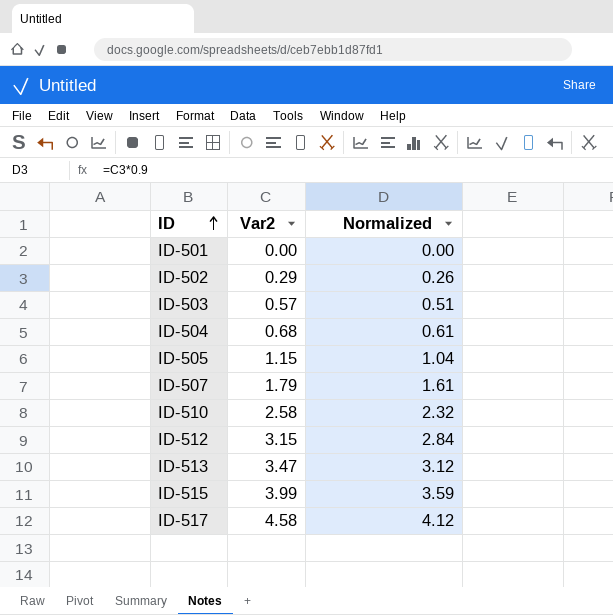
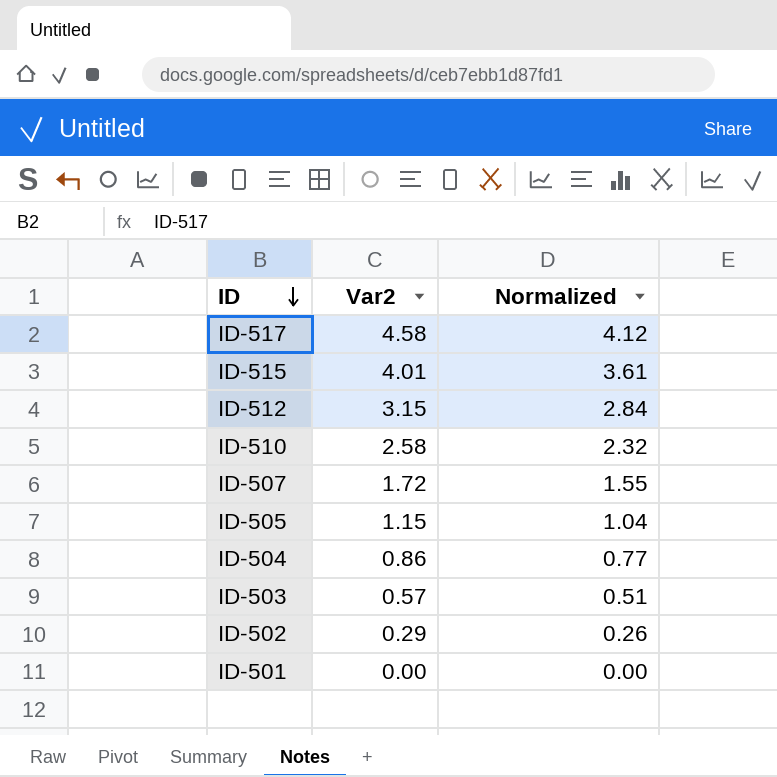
row order: ID ascending -> ID descending
row ID-513: 3.47 | 3.12 -> none
ID-515 | Var2: 3.99 -> 4.01
ID-515 | Normalized: 3.59 -> 3.61
ID-507 | Var2: 1.79 -> 1.72
ID-507 | Normalized: 1.61 -> 1.55
ID-504 | Var2: 0.68 -> 0.86
ID-504 | Normalized: 0.61 -> 0.77

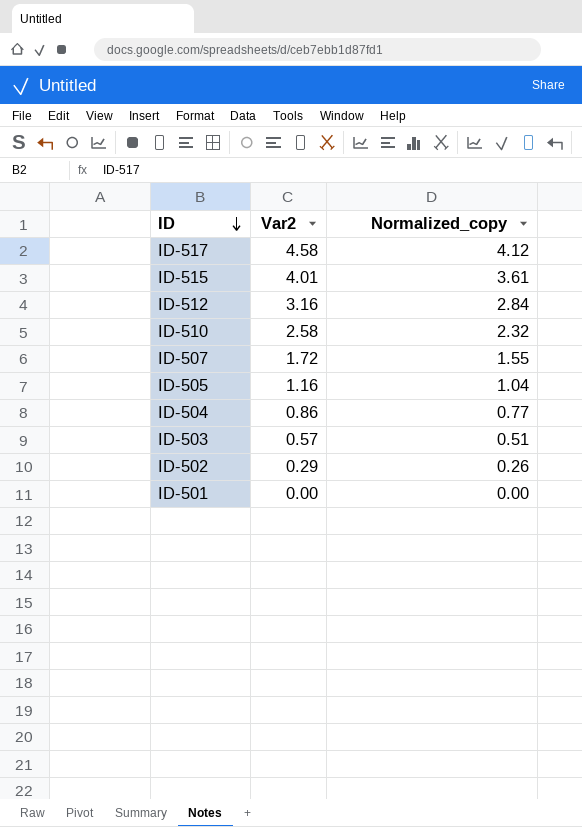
column name: Normalized -> Normalized_copy
ID-512 | Var2: 3.15 -> 3.16
ID-505 | Var2: 1.15 -> 1.16

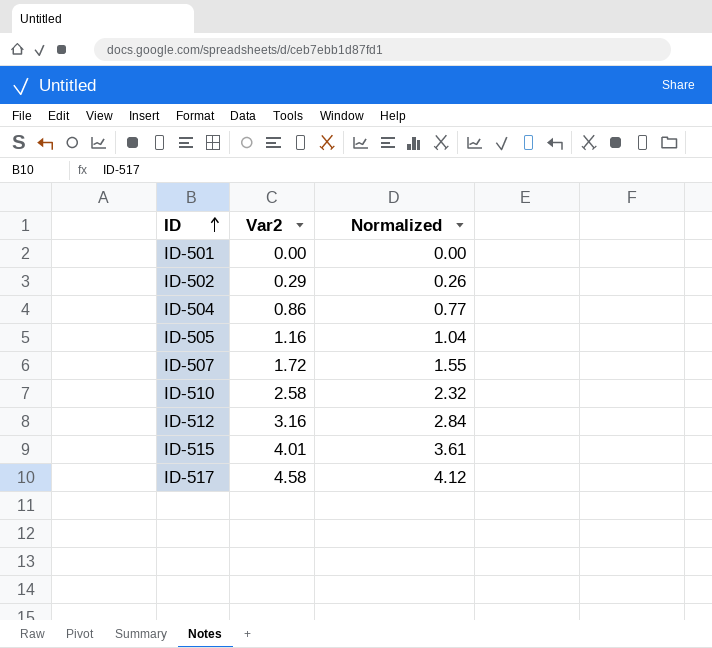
row order: ID descending -> ID ascending
column name: Normalized_copy -> Normalized
row ID-503: 0.57 | 0.51 -> none

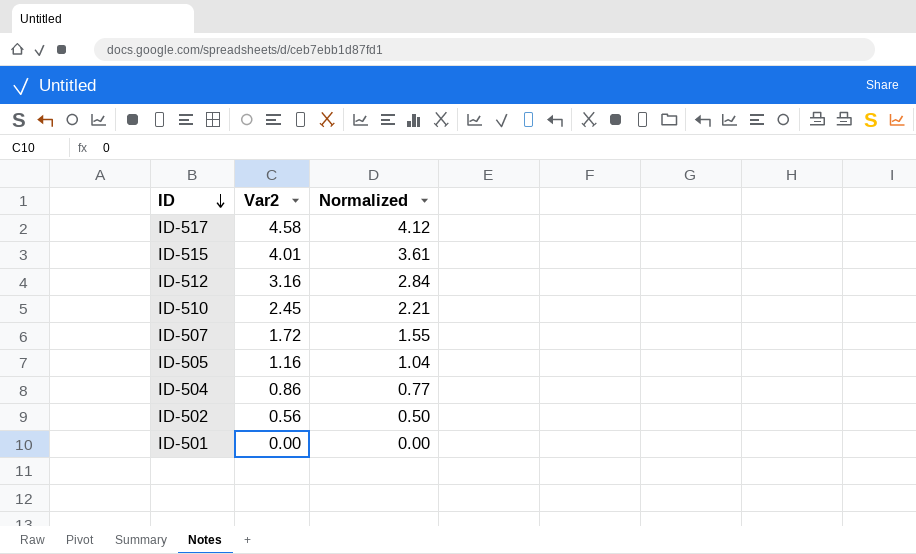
row order: ID ascending -> ID descending
ID-510 | Var2: 2.58 -> 2.45
ID-510 | Normalized: 2.32 -> 2.21
ID-502 | Var2: 0.29 -> 0.56
ID-502 | Normalized: 0.26 -> 0.50

